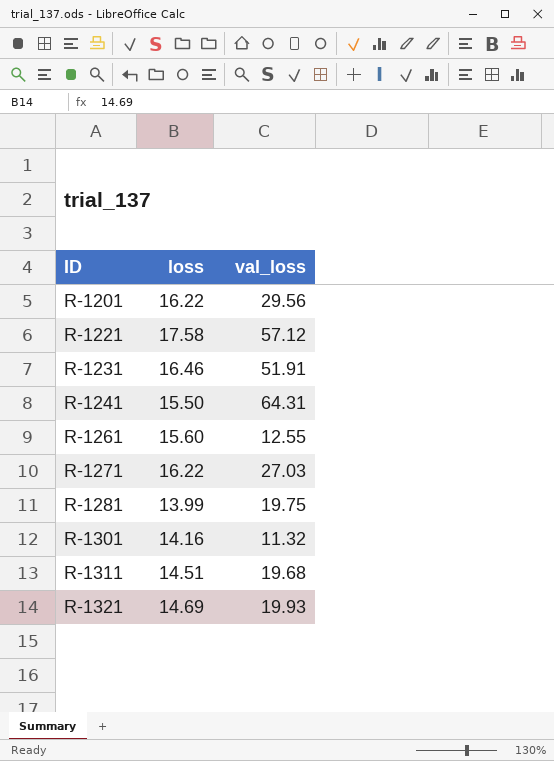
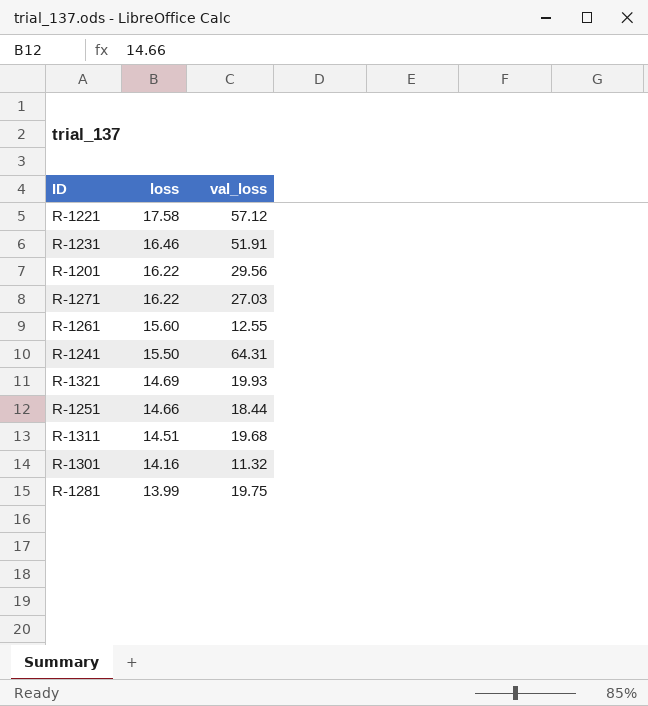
row order: ID ascending -> loss descending
row R-1251: none -> 14.66 | 18.44

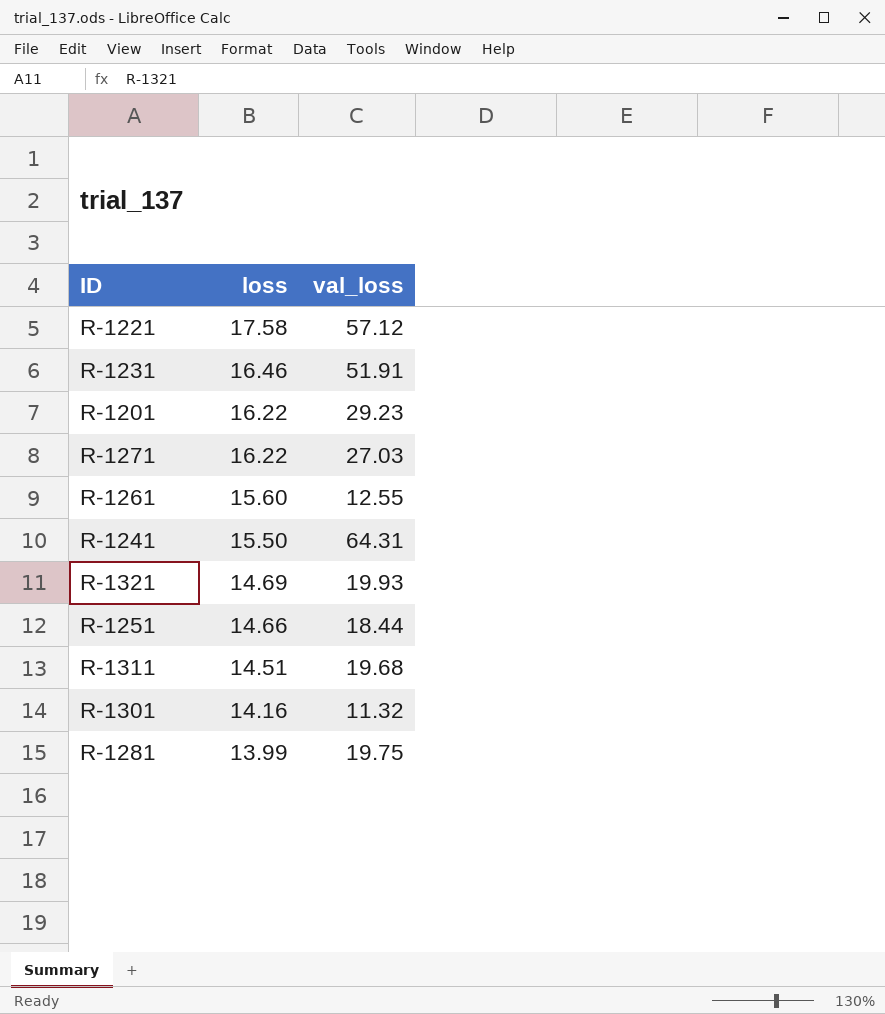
R-1201 | val_loss: 29.56 -> 29.23

